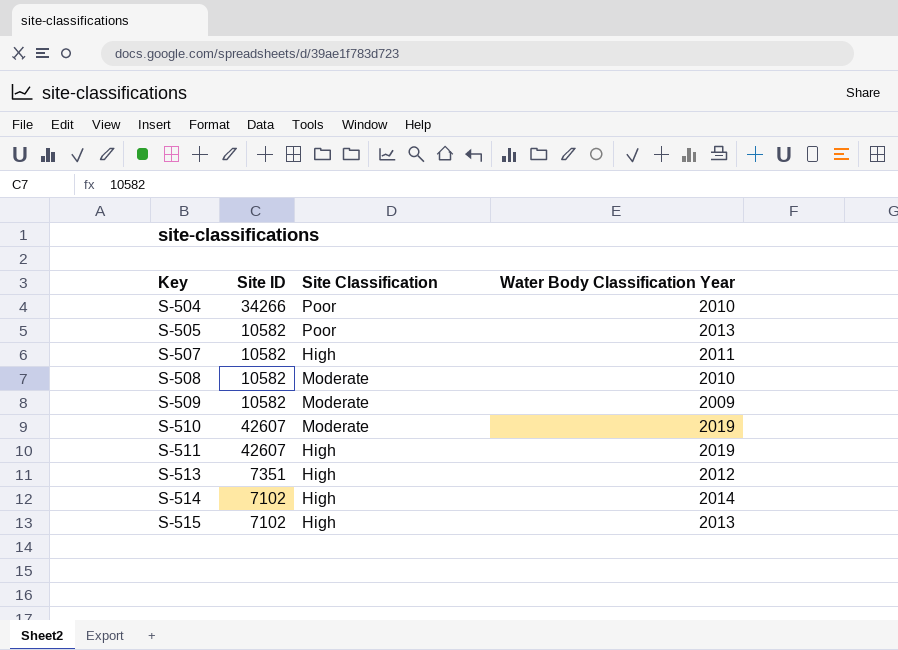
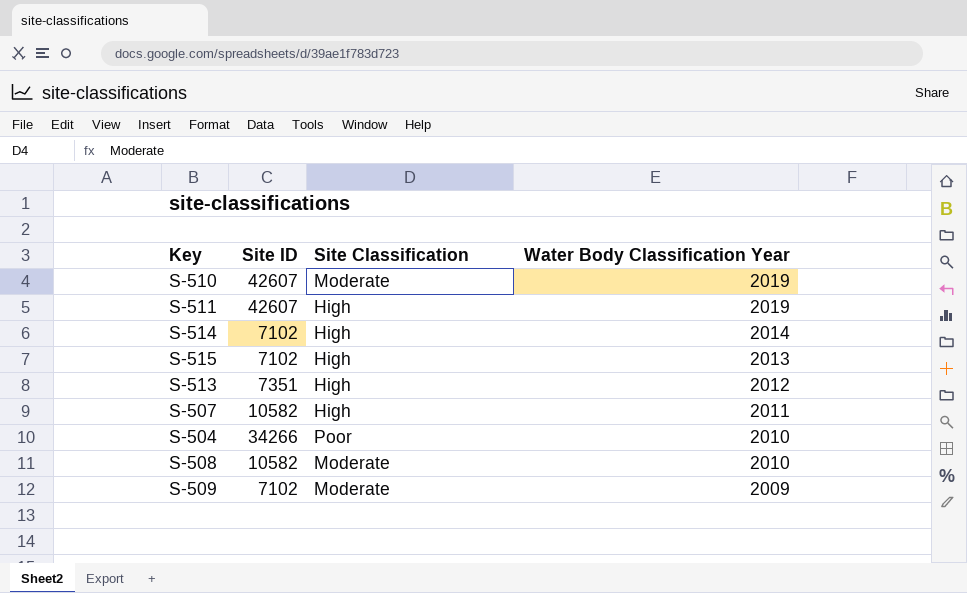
row order: Key ascending -> Water Body Classification Year descending
row S-505: 10582 | Poor | 2013 -> none
S-509 | Site ID: 10582 -> 7102

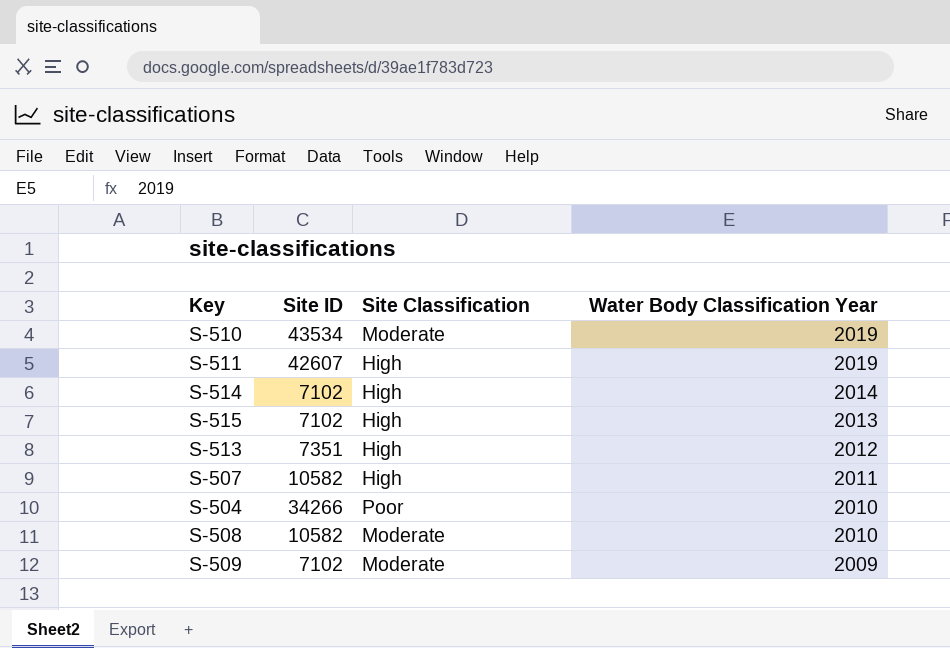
S-510 | Site ID: 42607 -> 43534

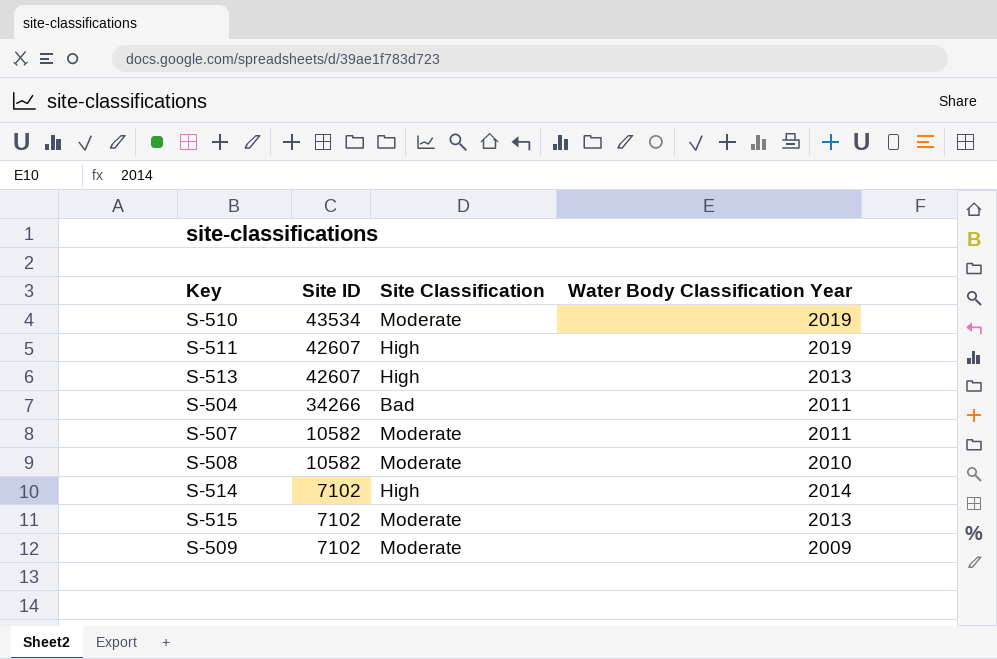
row order: Water Body Classification Year descending -> Site ID descending
S-513 | Site ID: 7351 -> 42607
S-513 | Water Body Classification Year: 2012 -> 2013
S-504 | Site Classification: Poor -> Bad
S-504 | Water Body Classification Year: 2010 -> 2011
S-507 | Site Classification: High -> Moderate
S-515 | Site Classification: High -> Moderate

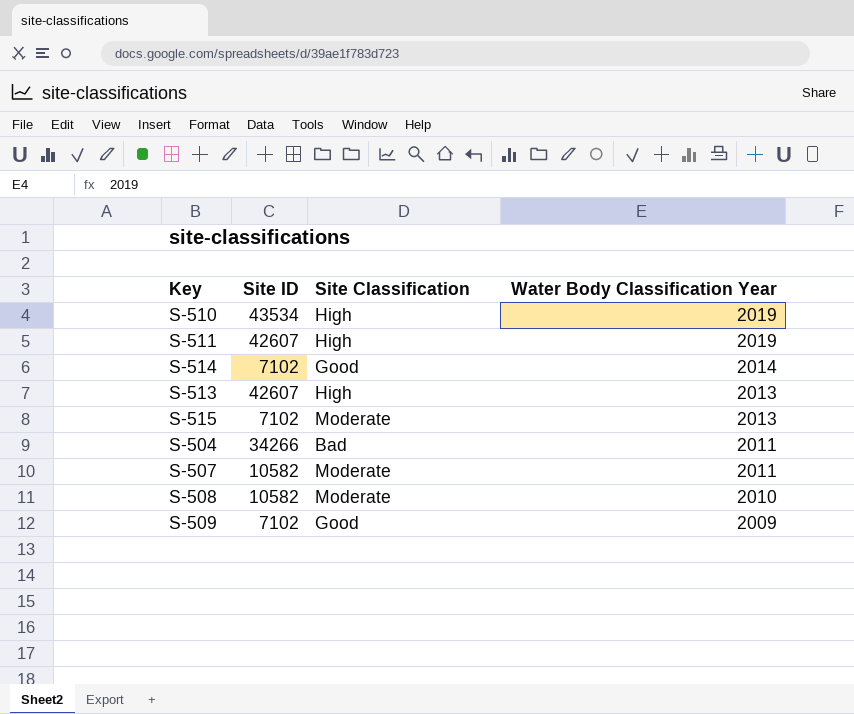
row order: Site ID descending -> Water Body Classification Year descending
S-510 | Site Classification: Moderate -> High
S-514 | Site Classification: High -> Good
S-509 | Site Classification: Moderate -> Good

